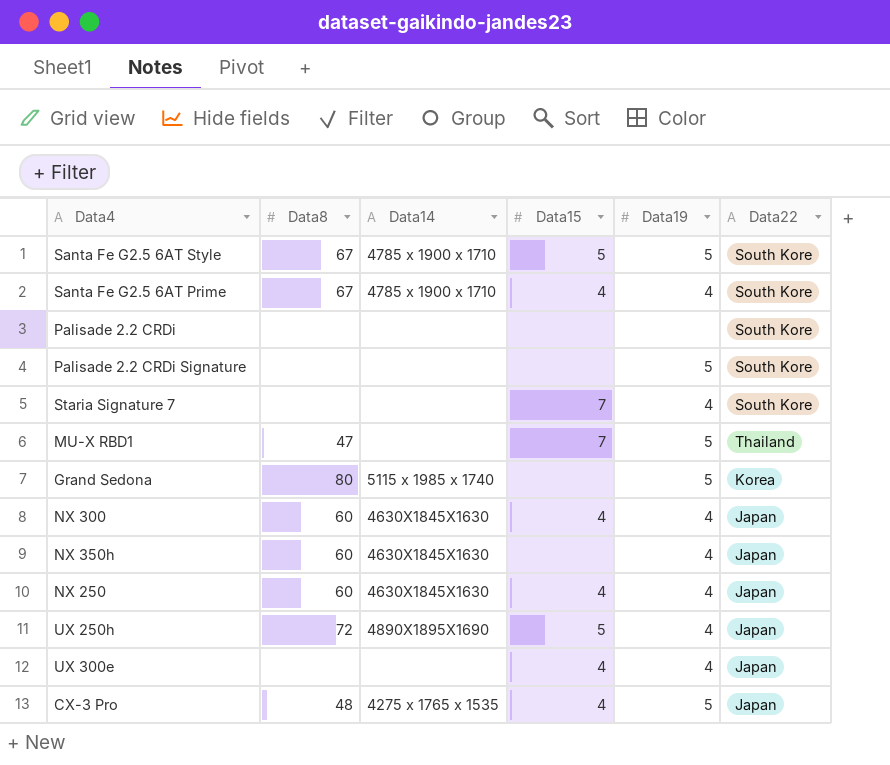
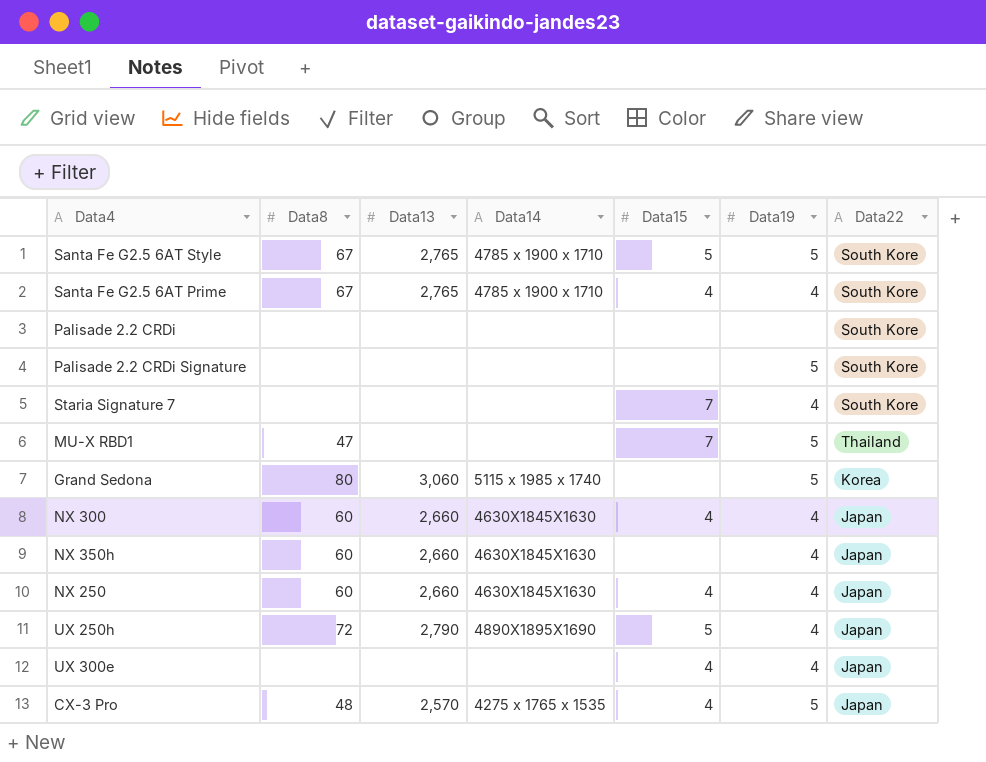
column Data13 | position: none -> 3

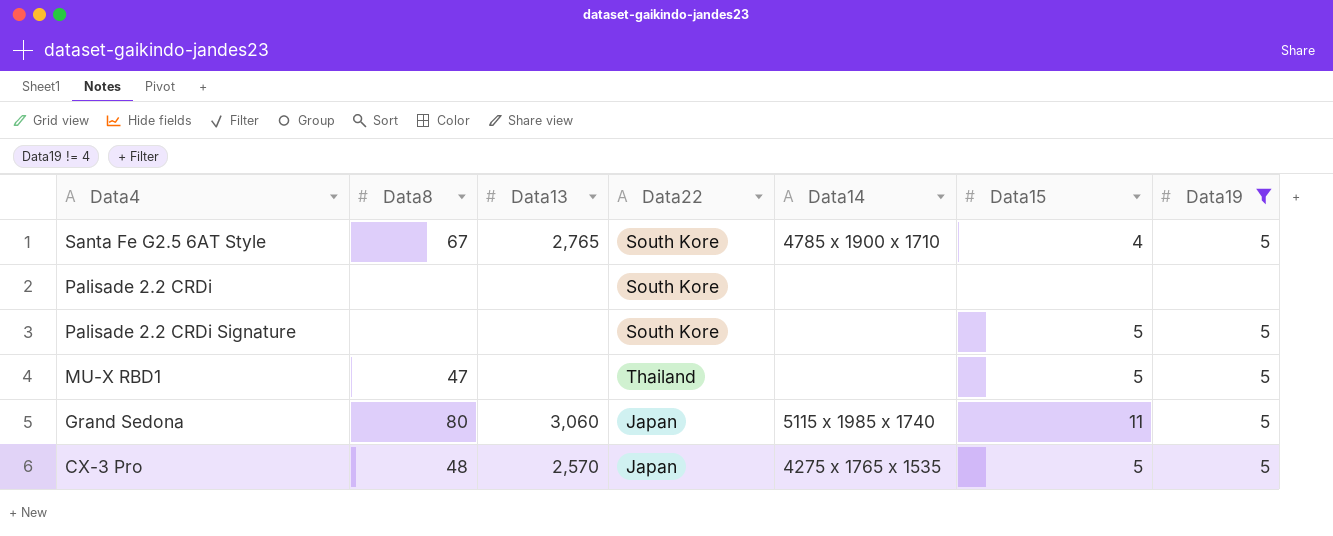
filter: none -> Data19 != 4
column Data22 | position: 7 -> 4
Santa Fe G2.5 6AT Style | Data15: 5 -> 4
Palisade 2.2 CRDi Signature | Data15: none -> 5
MU-X RBD1 | Data15: 7 -> 5
Grand Sedona | Data22: Korea -> Japan
Grand Sedona | Data15: none -> 11
CX-3 Pro | Data15: 4 -> 5

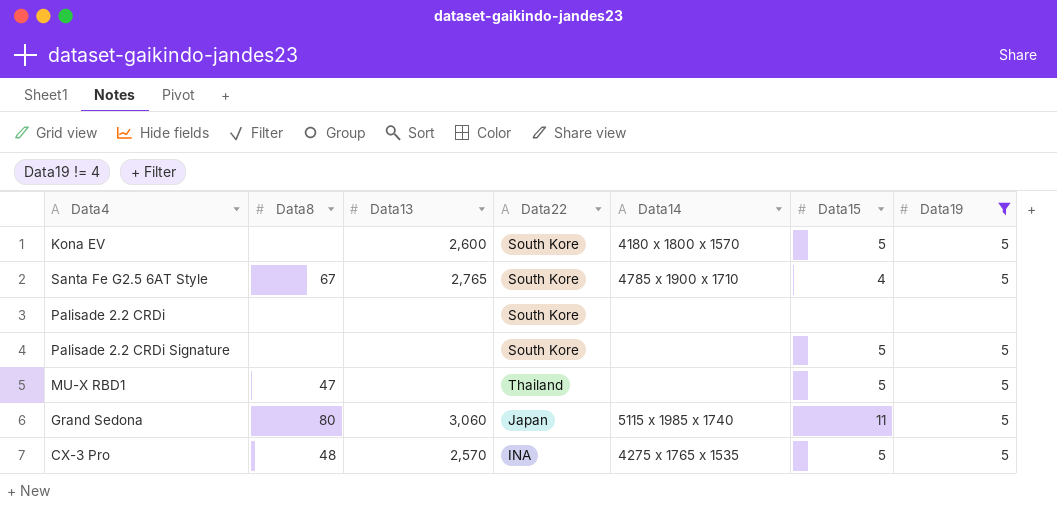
row Kona EV: none -> none | 2,600 | South Kore | 4180 x 1800 x 1570 | 5 | 5
CX-3 Pro | Data22: Japan -> INA

